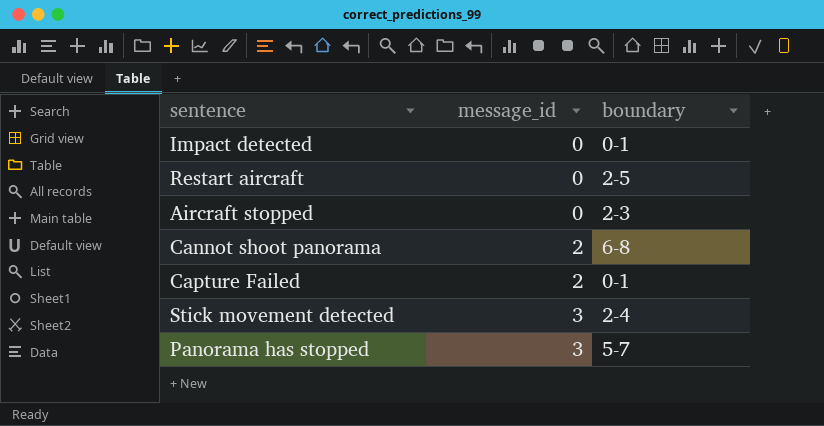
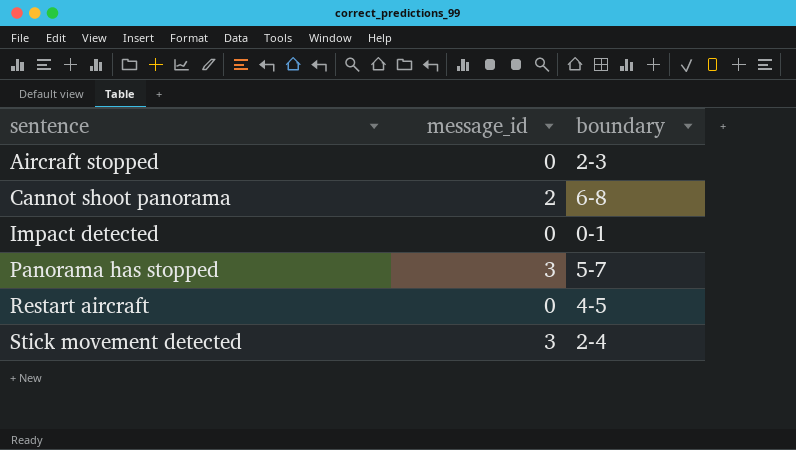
row order: message_id ascending -> sentence ascending
row Capture Failed: 2 | 0-1 -> none
Restart aircraft | boundary: 2-5 -> 4-5

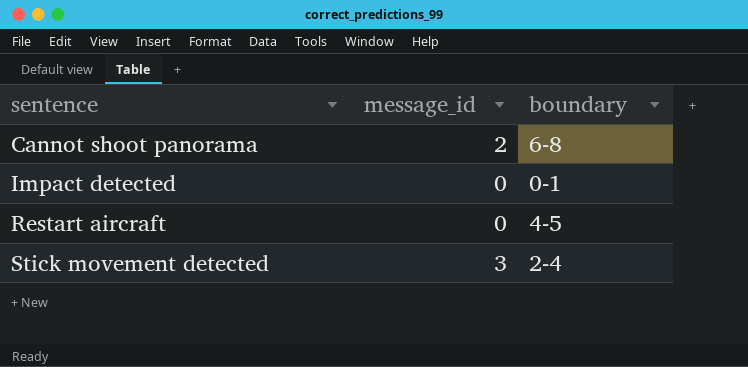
row Aircraft stopped: 0 | 2-3 -> none
row Panorama has stopped: 3 | 5-7 -> none

